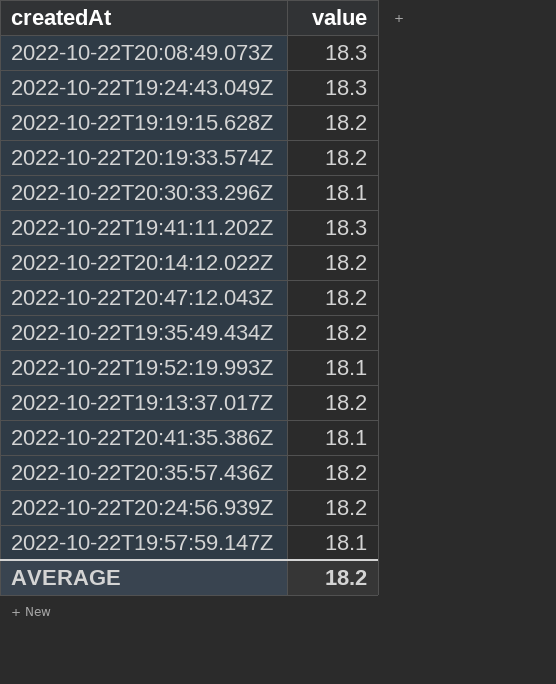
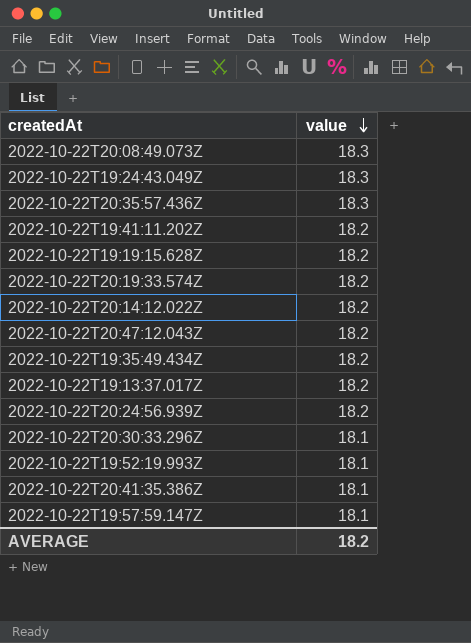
row order: none -> value descending
2022-10-22T20:35:57.436Z | value: 18.2 -> 18.3
2022-10-22T19:41:11.202Z | value: 18.3 -> 18.2

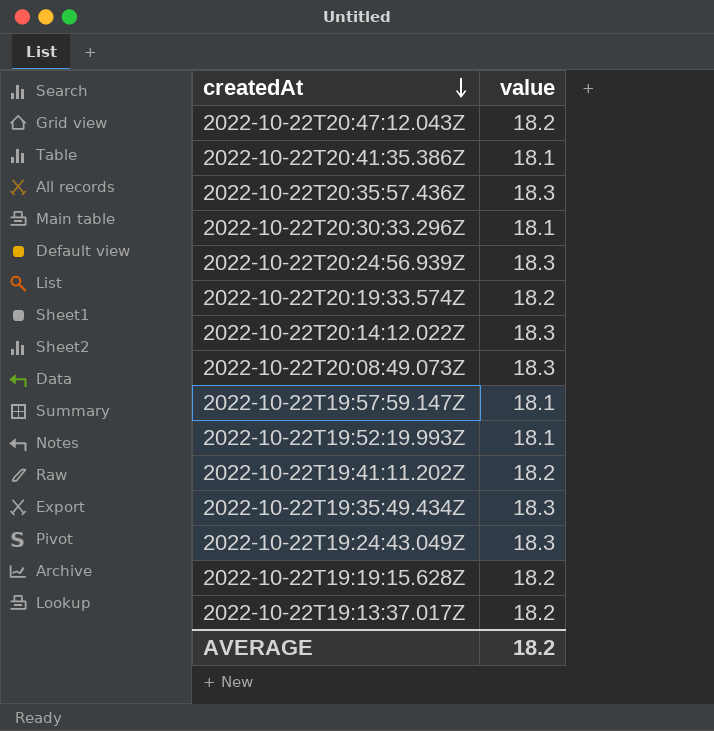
row order: value descending -> createdAt descending
2022-10-22T20:24:56.939Z | value: 18.2 -> 18.3
2022-10-22T20:14:12.022Z | value: 18.2 -> 18.3
2022-10-22T19:35:49.434Z | value: 18.2 -> 18.3

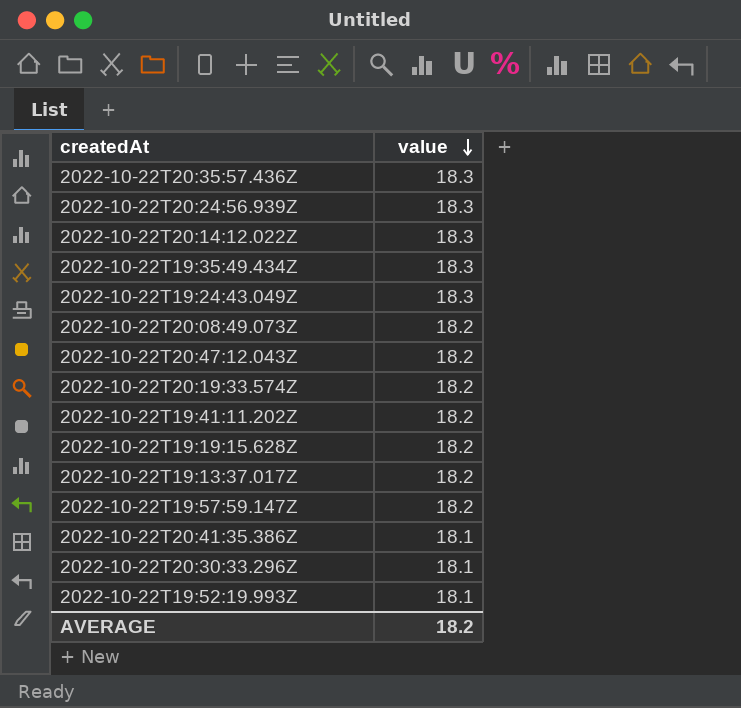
row order: createdAt descending -> value descending
2022-10-22T20:08:49.073Z | value: 18.3 -> 18.2
2022-10-22T19:57:59.147Z | value: 18.1 -> 18.2

